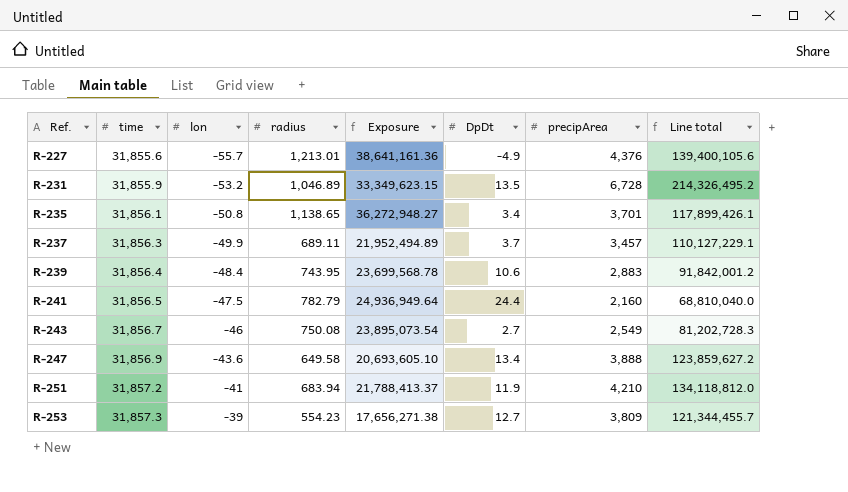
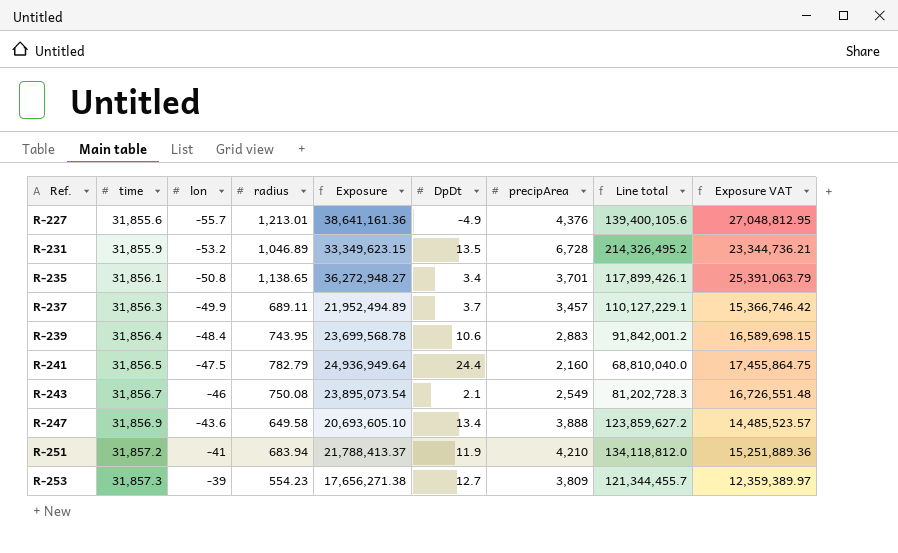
column Exposure VAT | formula: none -> [Exposure] * 0.7
R-243 | DpDt: 2.7 -> 2.1

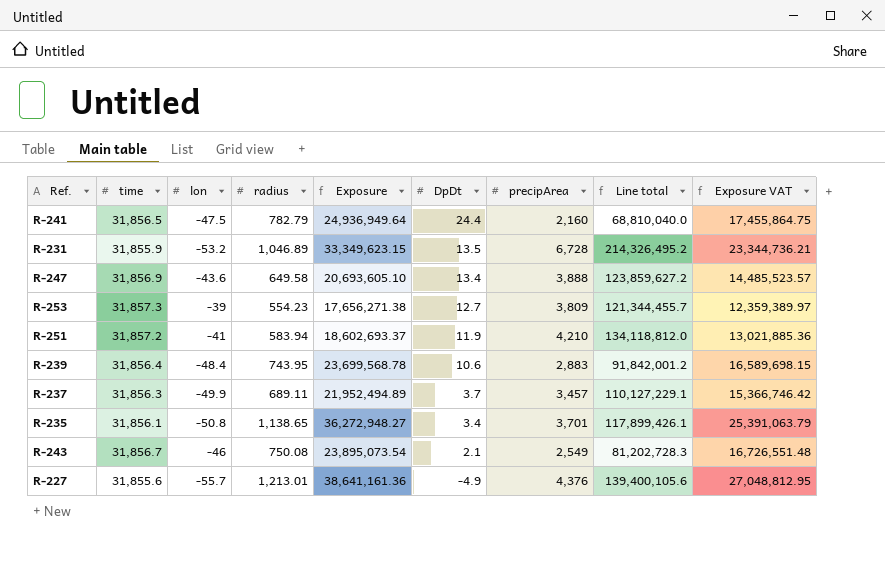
row order: Ref. ascending -> DpDt descending
R-251 | radius: 683.94 -> 583.94
R-251 | Exposure: 21,788,413.37 -> 18,602,693.37
R-251 | Exposure VAT: 15,251,889.36 -> 13,021,885.36

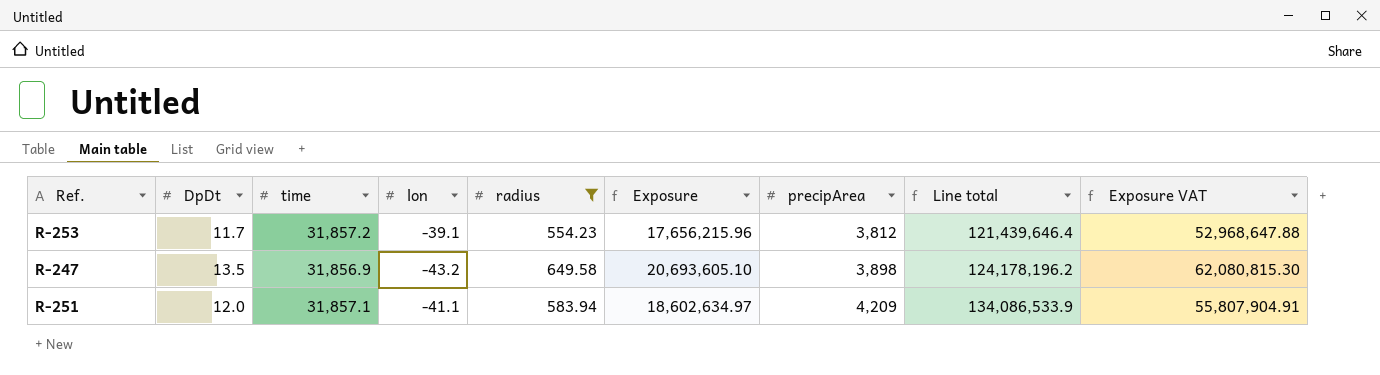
filter: none -> radius <= 649.58
row order: DpDt descending -> precipArea ascending
column DpDt | position: 6 -> 2
column Exposure VAT | formula: [Exposure] * 0.7 -> [Exposure] * 3
R-253 | DpDt: 12.7 -> 11.7
R-253 | time: 31,857.3 -> 31,857.2
R-253 | lon: -39 -> -39.1
R-253 | Exposure: 17,656,271.38 -> 17,656,215.96
R-253 | precipArea: 3,809 -> 3,812
R-253 | Line total: 121,344,455.7 -> 121,439,646.4
R-247 | DpDt: 13.4 -> 13.5
R-247 | lon: -43.6 -> -43.2
R-247 | precipArea: 3,888 -> 3,898
R-247 | Line total: 123,859,627.2 -> 124,178,196.2
R-251 | DpDt: 11.9 -> 12.0
R-251 | time: 31,857.2 -> 31,857.1
R-251 | lon: -41 -> -41.1
R-251 | Exposure: 18,602,693.37 -> 18,602,634.97
R-251 | precipArea: 4,210 -> 4,209
R-251 | Line total: 134,118,812.0 -> 134,086,533.9

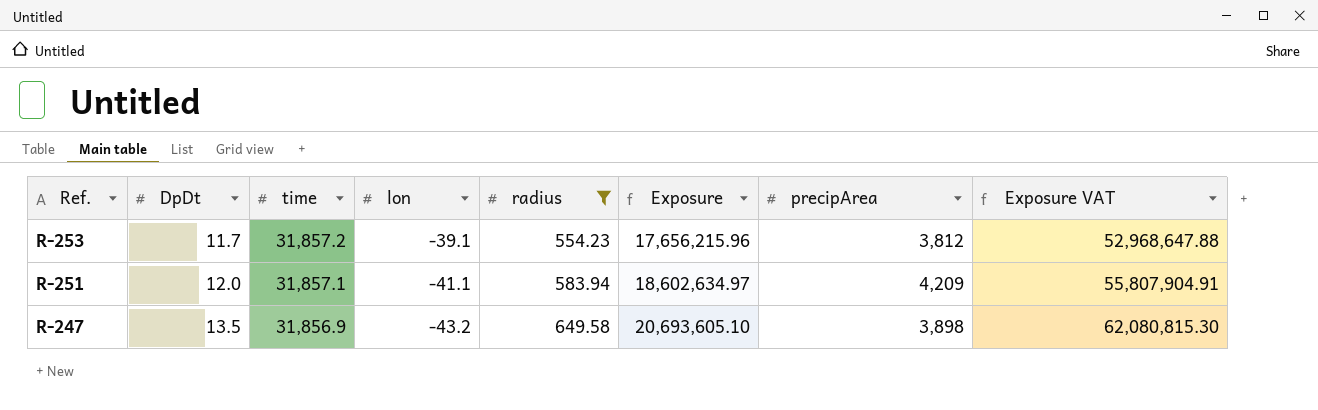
row order: precipArea ascending -> Ref. descending
column Line total | formula: [time] * [precipArea] -> none

